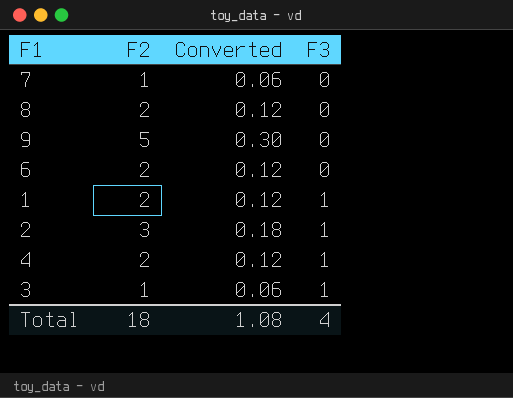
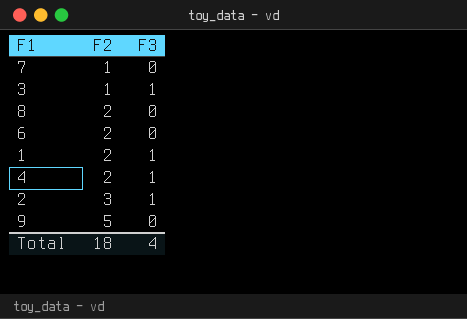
row order: F3 ascending -> F2 ascending
column Converted | formula: [F2] * 0.06 -> none

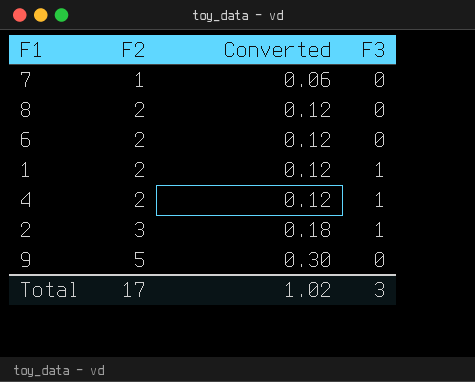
column Converted | formula: none -> [F2] * 0.06
row 3: 1 | 1 -> none
Total | F2: 18 -> 17
Total | F3: 4 -> 3

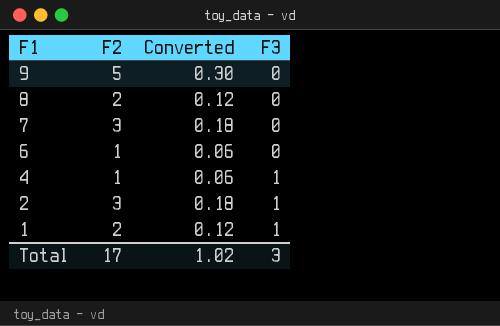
row order: F2 ascending -> F1 descending
7 | F2: 1 -> 3
7 | Converted: 0.06 -> 0.18
6 | F2: 2 -> 1
6 | Converted: 0.12 -> 0.06
4 | F2: 2 -> 1
4 | Converted: 0.12 -> 0.06

